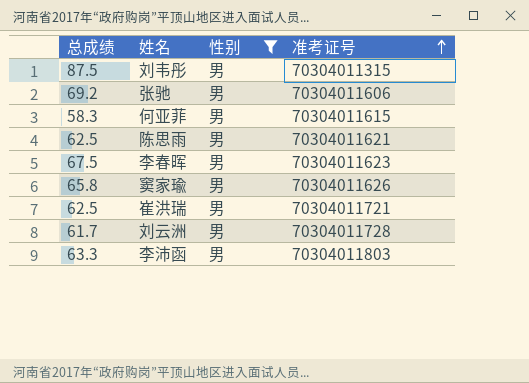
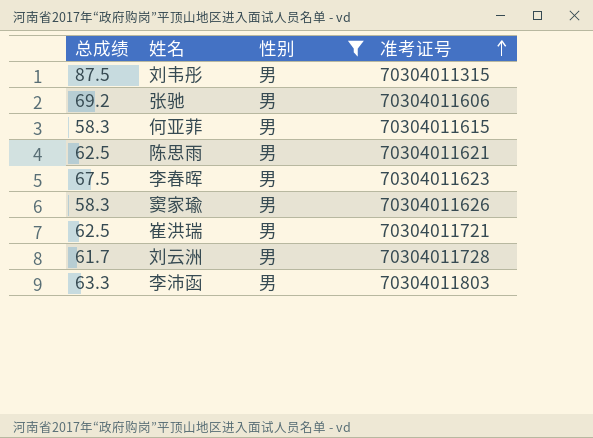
窦家瑜 | 总成绩: 65.8 -> 58.3

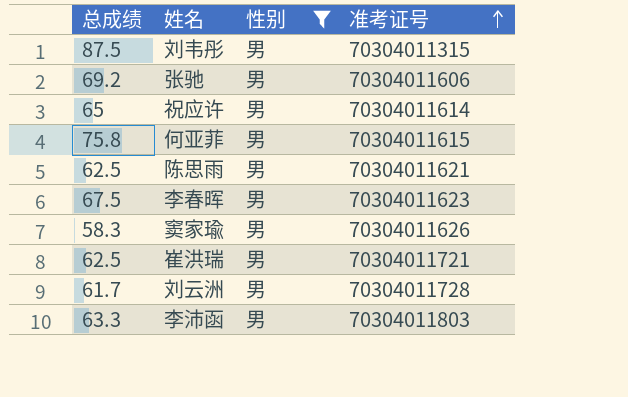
row 祝应许: none -> 65 | 男 | 70304011614
何亚菲 | 总成绩: 58.3 -> 75.8

